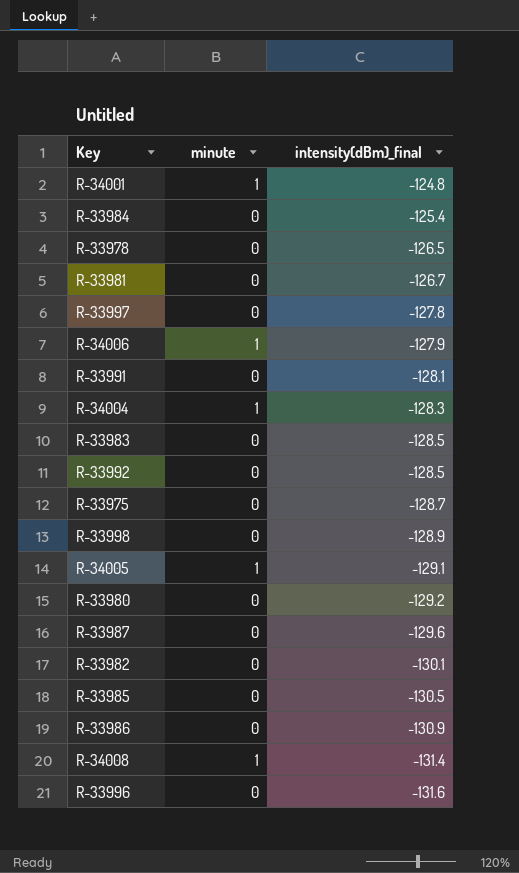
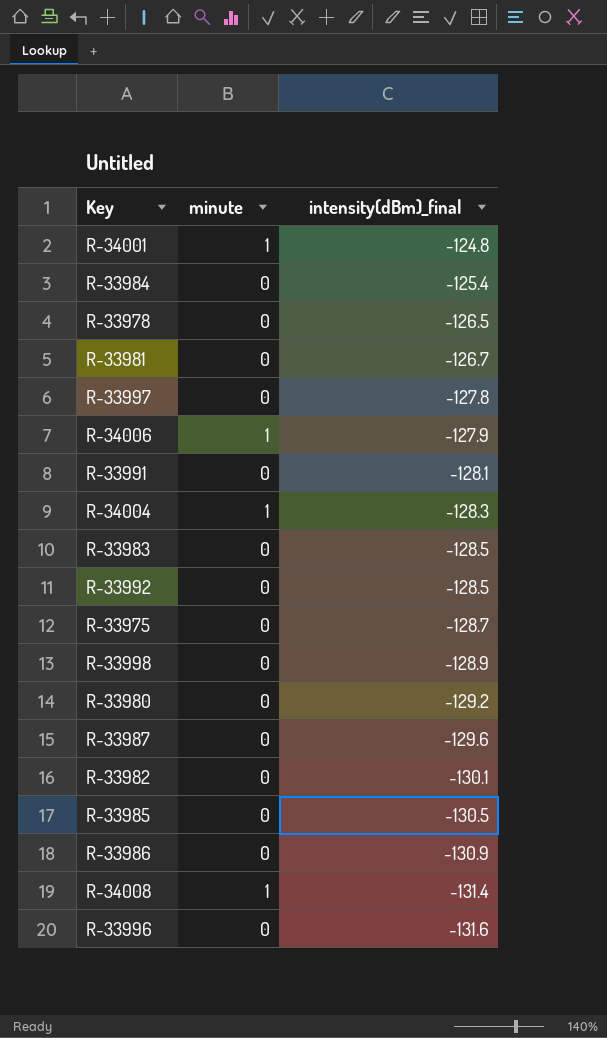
row R-34005: 1 | -129.1 -> none

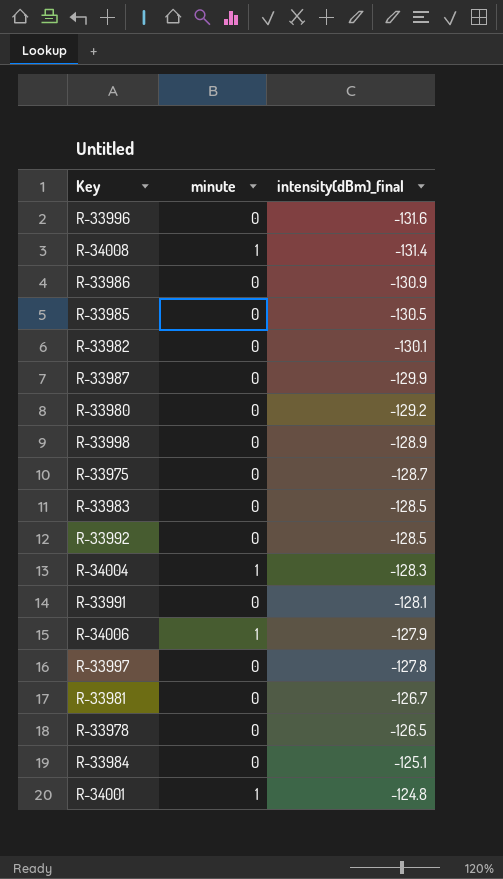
row order: intensity(dBm)_final descending -> intensity(dBm)_final ascending
R-33987 | intensity(dBm)_final: -129.6 -> -129.9
R-33984 | intensity(dBm)_final: -125.4 -> -125.1

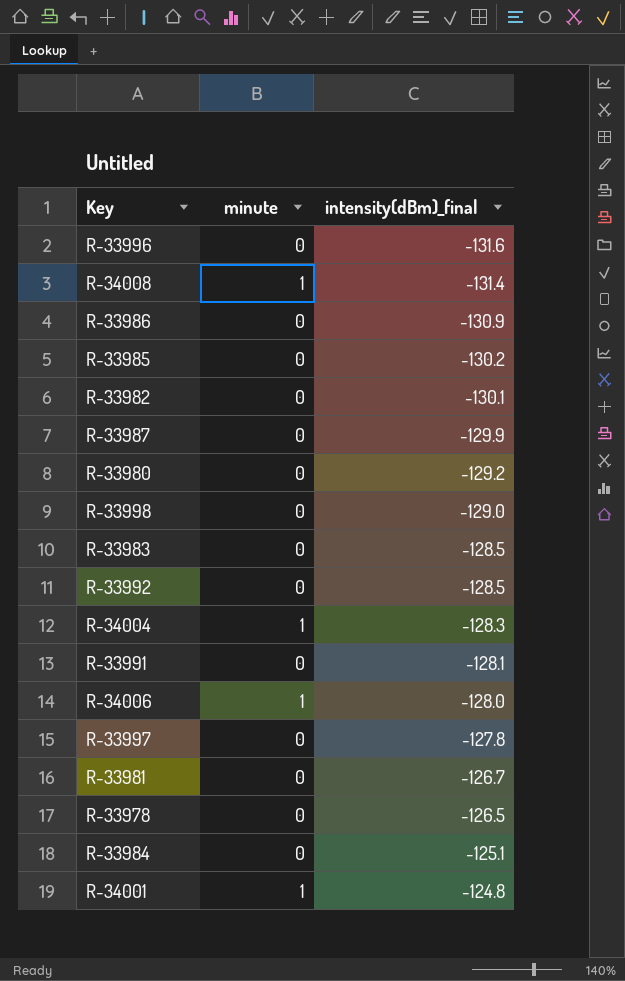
row R-33975: 0 | -128.7 -> none
R-33985 | intensity(dBm)_final: -130.5 -> -130.2
R-33998 | intensity(dBm)_final: -128.9 -> -129.0
R-34006 | intensity(dBm)_final: -127.9 -> -128.0

